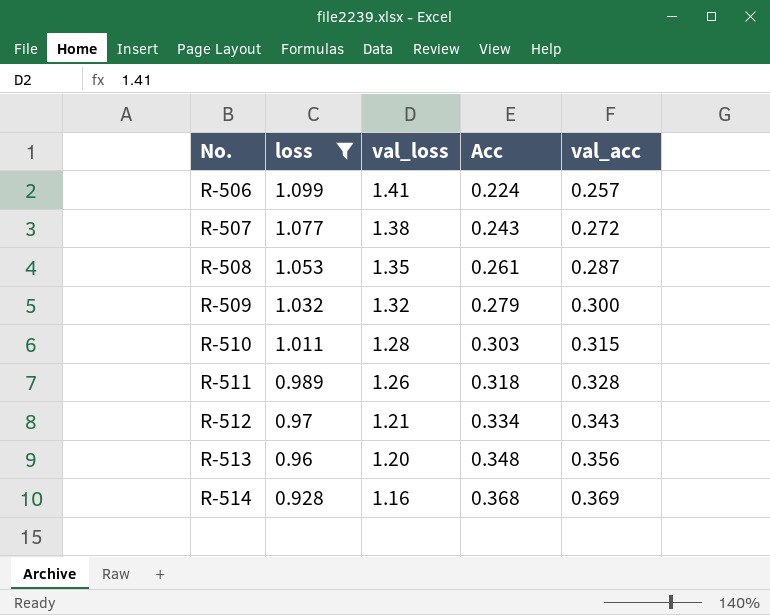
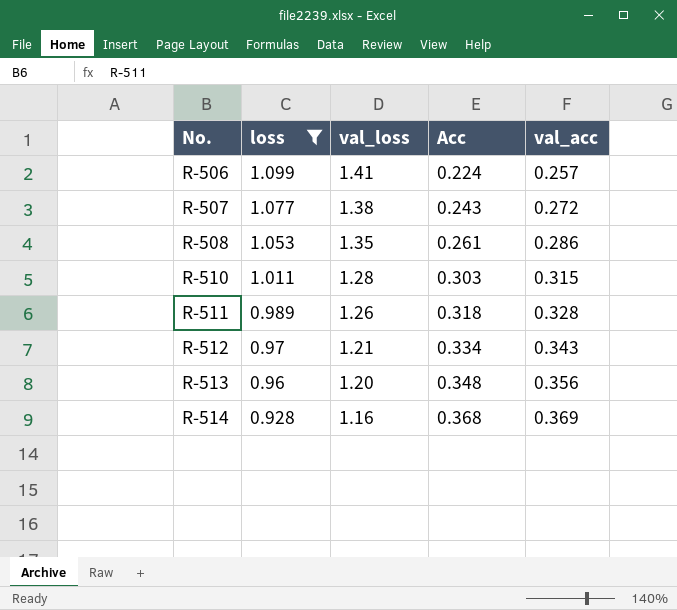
row R-509: 1.032 | 1.32 | 0.279 | 0.300 -> none
R-508 | val_acc: 0.287 -> 0.286

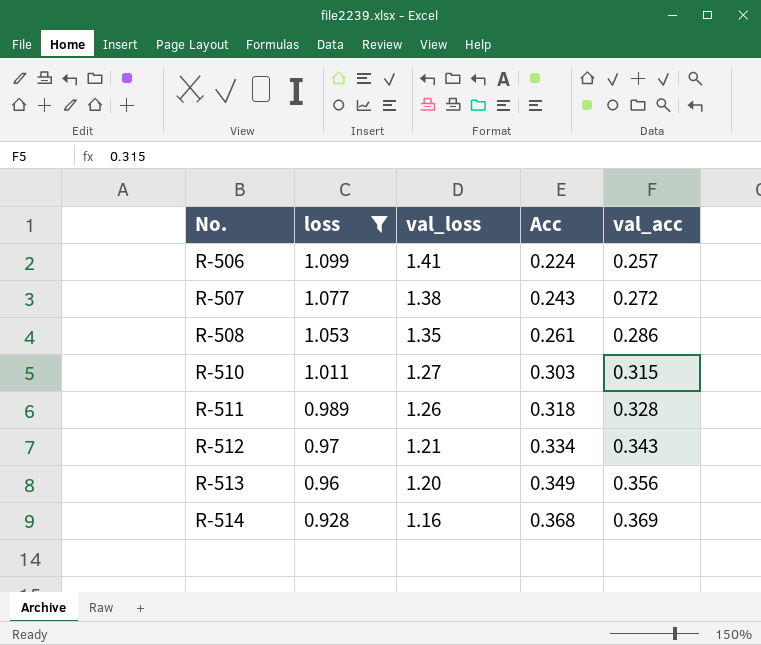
R-510 | val_loss: 1.28 -> 1.27
R-513 | Acc: 0.348 -> 0.349

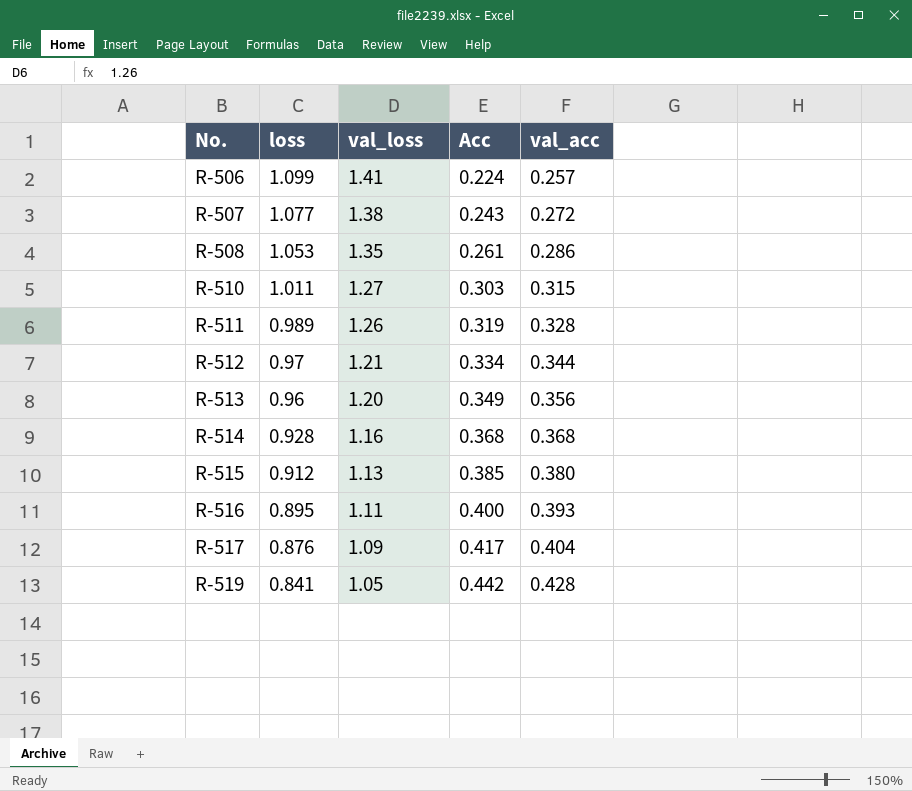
filter: loss >= 0.928 -> none
R-511 | Acc: 0.318 -> 0.319
R-512 | val_acc: 0.343 -> 0.344
R-514 | val_acc: 0.369 -> 0.368

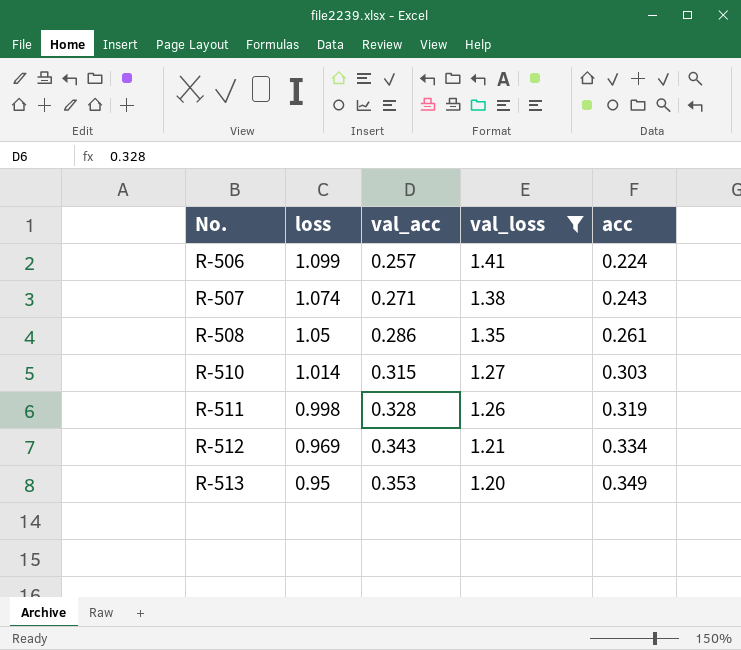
filter: none -> val_loss >= 1.20
column val_acc | position: 5 -> 3
column name: Acc -> acc
R-507 | loss: 1.077 -> 1.074
R-507 | val_acc: 0.272 -> 0.271
R-508 | loss: 1.053 -> 1.05
R-510 | loss: 1.011 -> 1.014
R-511 | loss: 0.989 -> 0.998
R-512 | loss: 0.97 -> 0.969
R-512 | val_acc: 0.344 -> 0.343
R-513 | loss: 0.96 -> 0.95
R-513 | val_acc: 0.356 -> 0.353

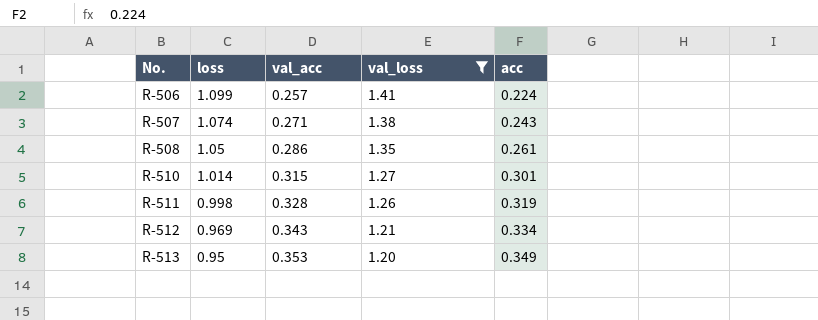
R-510 | acc: 0.303 -> 0.301

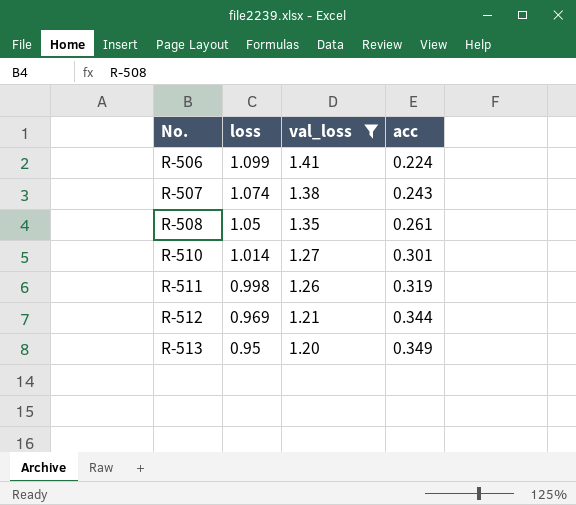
column val_acc | position: 3 -> none
R-512 | acc: 0.334 -> 0.344

